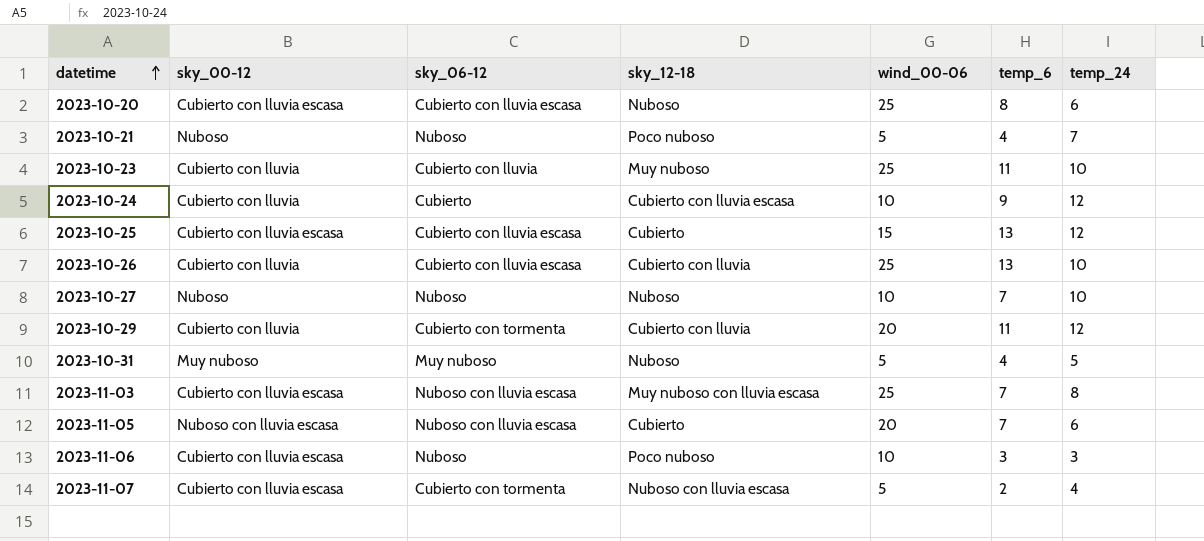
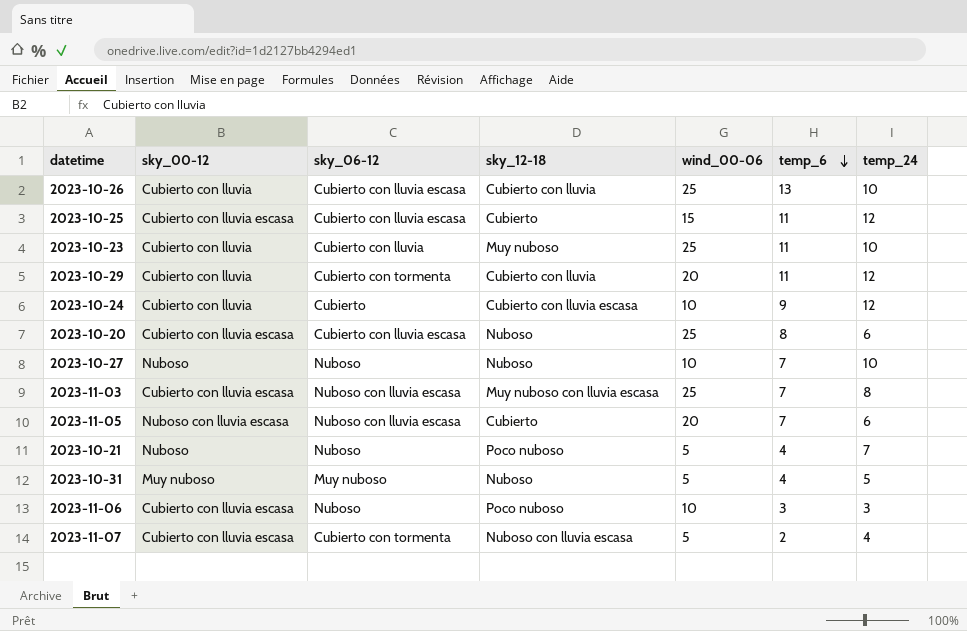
row order: datetime ascending -> temp_6 descending
2023-10-25 | temp_6: 13 -> 11

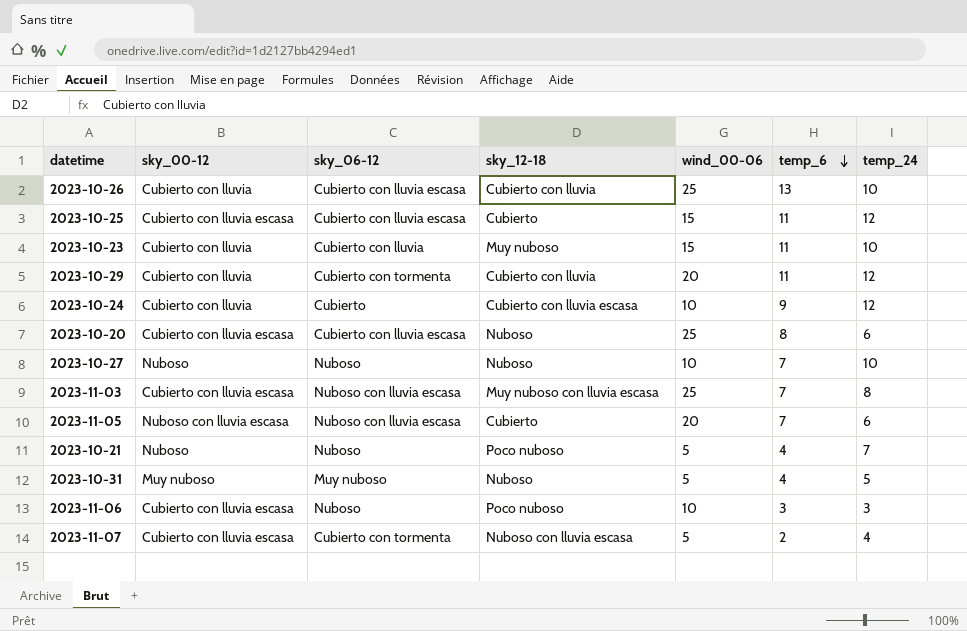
2023-10-23 | wind_00-06: 25 -> 15

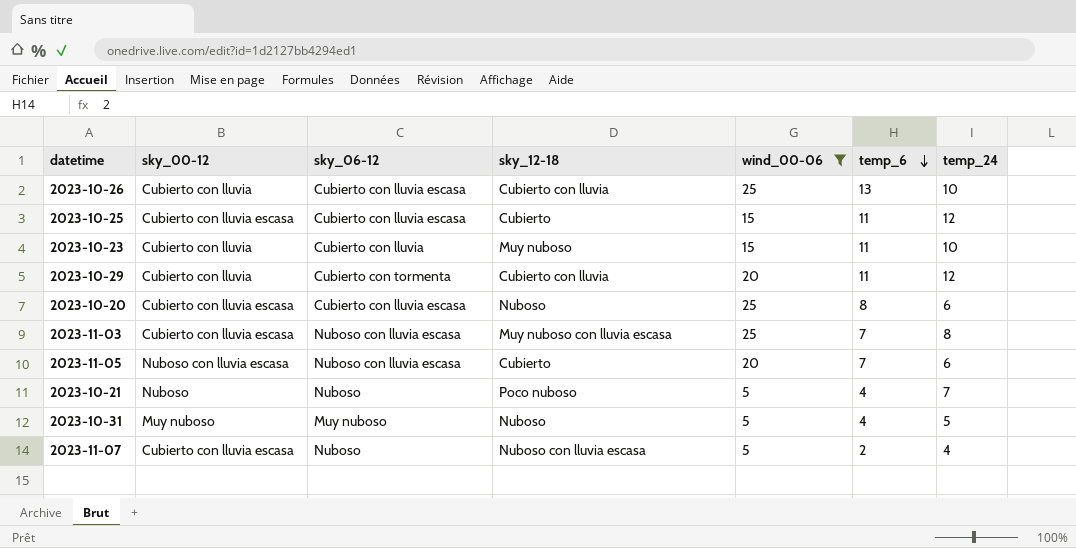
filter: none -> wind_00-06 != 10
2023-11-07 | sky_06-12: Cubierto con tormenta -> Nuboso

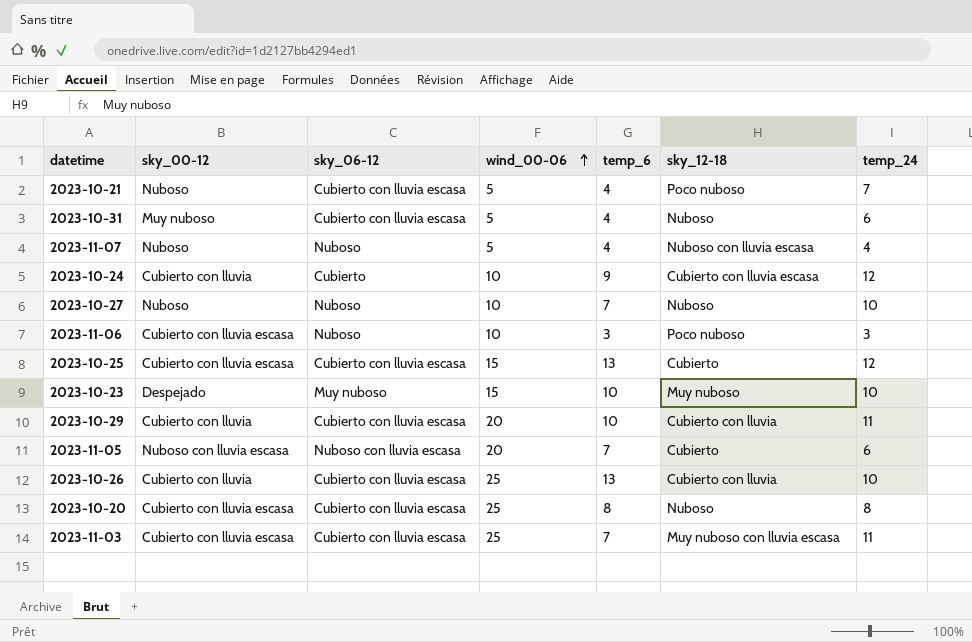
filter: wind_00-06 != 10 -> none
row order: temp_6 descending -> wind_00-06 ascending
column sky_12-18 | position: 4 -> 6
2023-10-21 | sky_06-12: Nuboso -> Cubierto con lluvia escasa
2023-10-31 | sky_06-12: Muy nuboso -> Cubierto con lluvia escasa
2023-10-31 | temp_24: 5 -> 6
2023-11-07 | sky_00-12: Cubierto con lluvia escasa -> Nuboso
2023-11-07 | temp_6: 2 -> 4
2023-10-25 | temp_6: 11 -> 13
2023-10-23 | sky_00-12: Cubierto con lluvia -> Despejado
2023-10-23 | sky_06-12: Cubierto con lluvia -> Muy nuboso
2023-10-23 | temp_6: 11 -> 10
2023-10-29 | sky_06-12: Cubierto con tormenta -> Cubierto con lluvia escasa
2023-10-29 | temp_6: 11 -> 10
2023-10-29 | temp_24: 12 -> 11
2023-10-20 | temp_24: 6 -> 8
2023-11-03 | sky_06-12: Nuboso con lluvia escasa -> Cubierto con lluvia escasa
2023-11-03 | temp_24: 8 -> 11

